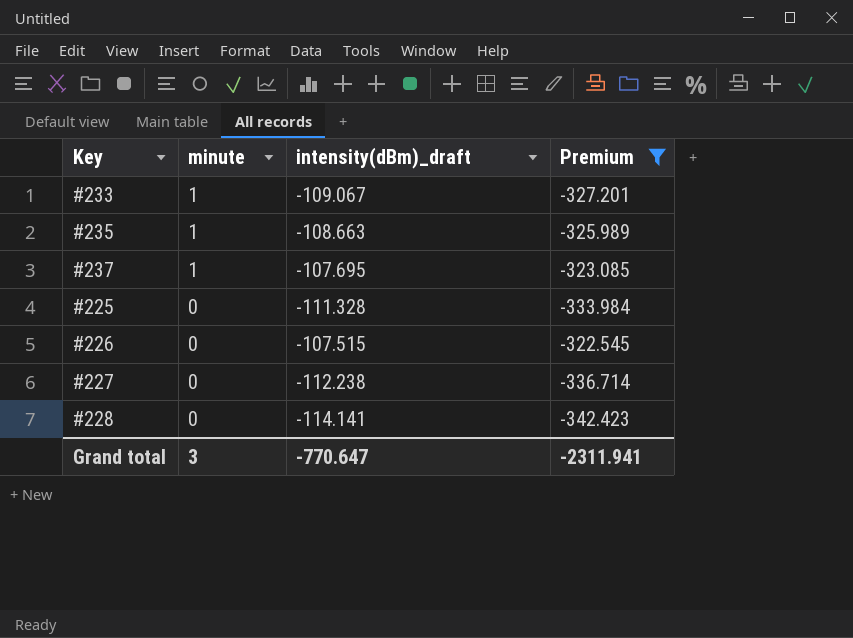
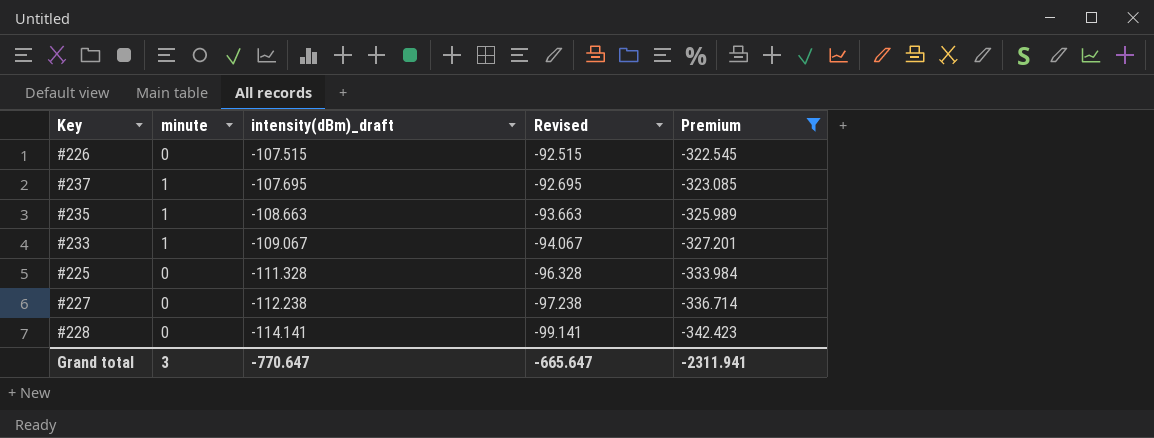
row order: minute descending -> intensity(dBm)_draft descending
column Revised | formula: none -> [intensity(dBm)_draft] + 15

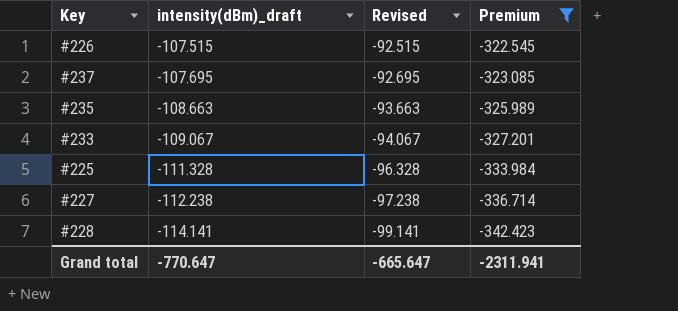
column minute | position: 2 -> none

